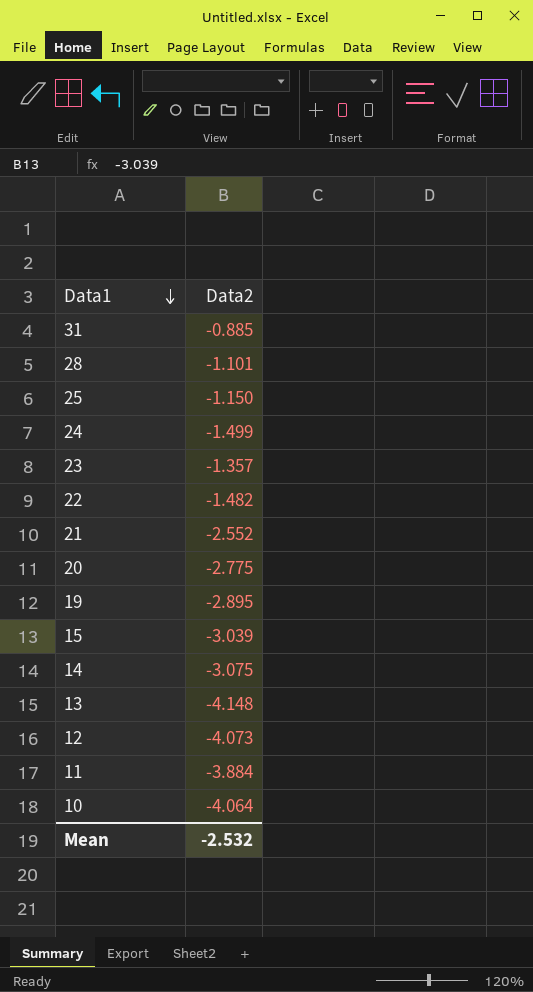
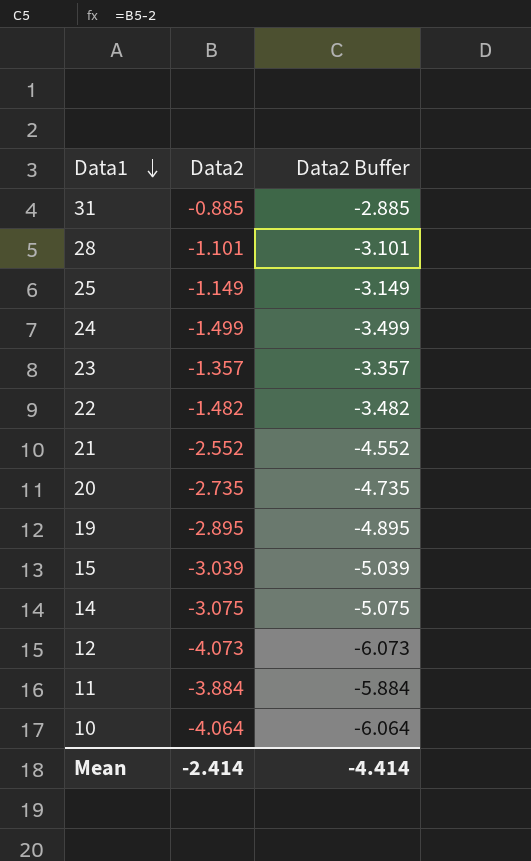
column Data2 Buffer | formula: none -> [Data2] - 2
row 13: -4.148 -> none
25 | Data2: -1.150 -> -1.149
20 | Data2: -2.775 -> -2.735
Mean | Data2: -2.532 -> -2.414

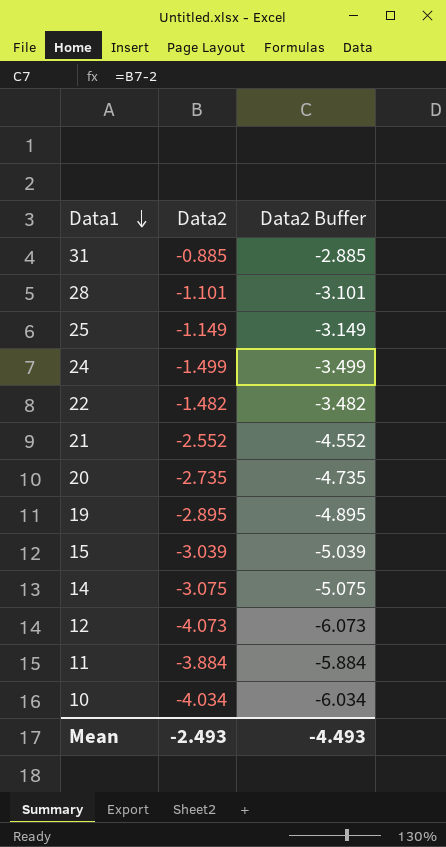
row 23: -1.357 | -3.357 -> none
10 | Data2: -4.064 -> -4.034
10 | Data2 Buffer: -6.064 -> -6.034
Mean | Data2: -2.414 -> -2.493
Mean | Data2 Buffer: -4.414 -> -4.493

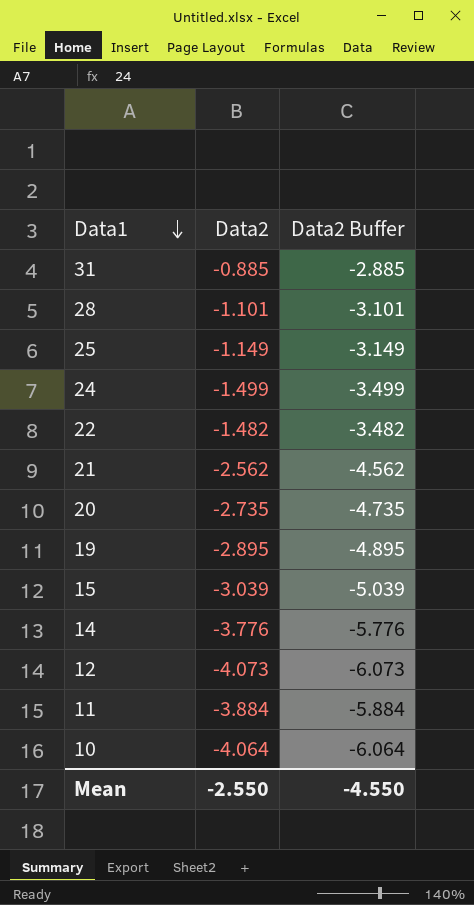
21 | Data2: -2.552 -> -2.562
21 | Data2 Buffer: -4.552 -> -4.562
14 | Data2: -3.075 -> -3.776
14 | Data2 Buffer: -5.075 -> -5.776
10 | Data2: -4.034 -> -4.064
10 | Data2 Buffer: -6.034 -> -6.064
Mean | Data2: -2.493 -> -2.550
Mean | Data2 Buffer: -4.493 -> -4.550

